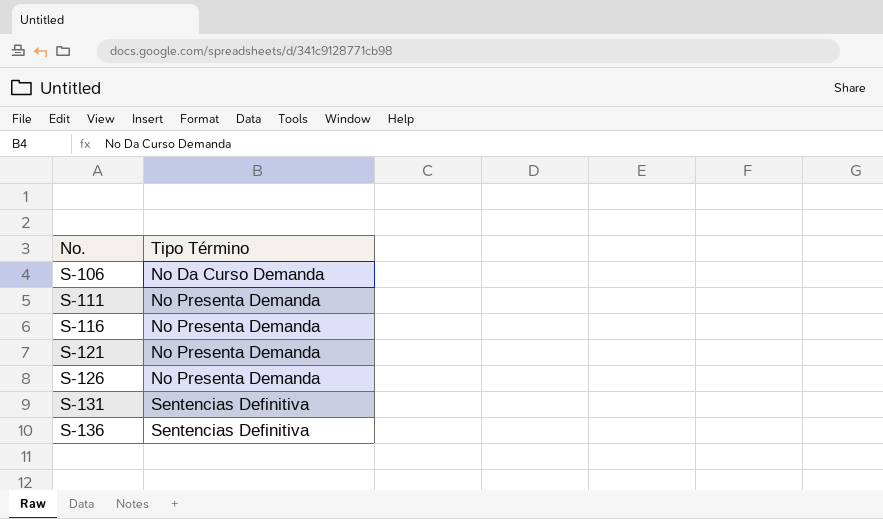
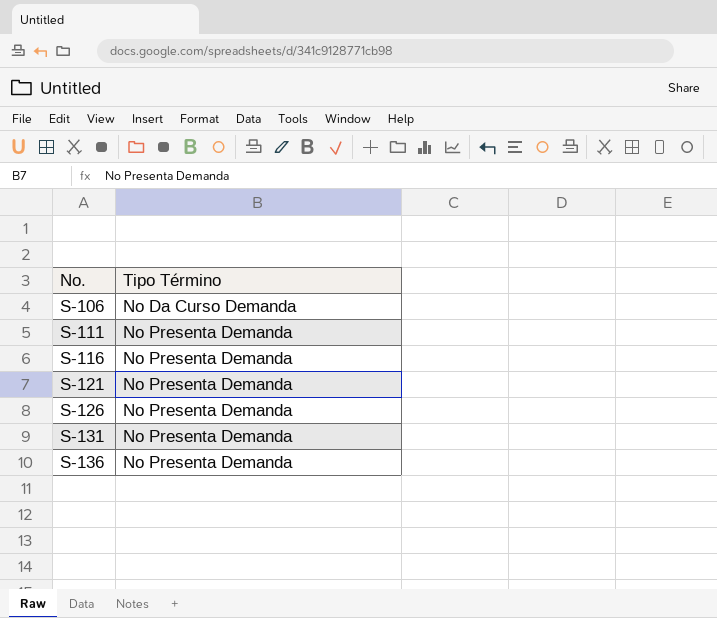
S-131 | Tipo Término: Sentencias Definitiva -> No Presenta Demanda
S-136 | Tipo Término: Sentencias Definitiva -> No Presenta Demanda

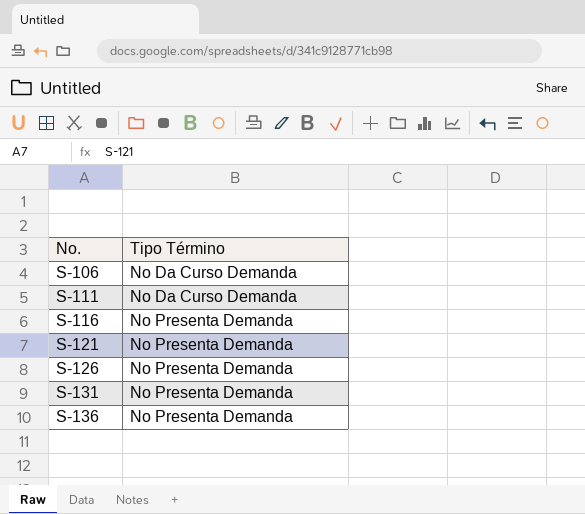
S-111 | Tipo Término: No Presenta Demanda -> No Da Curso Demanda

